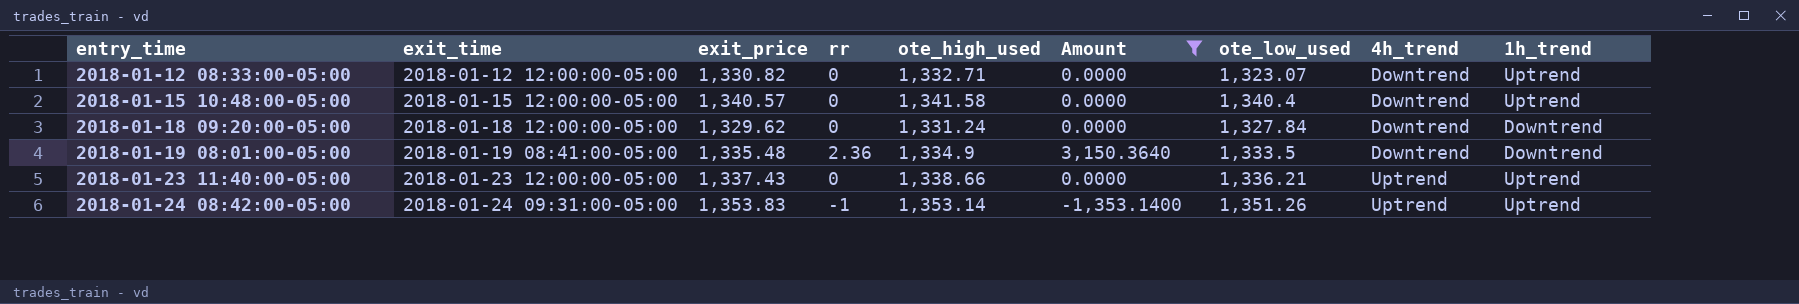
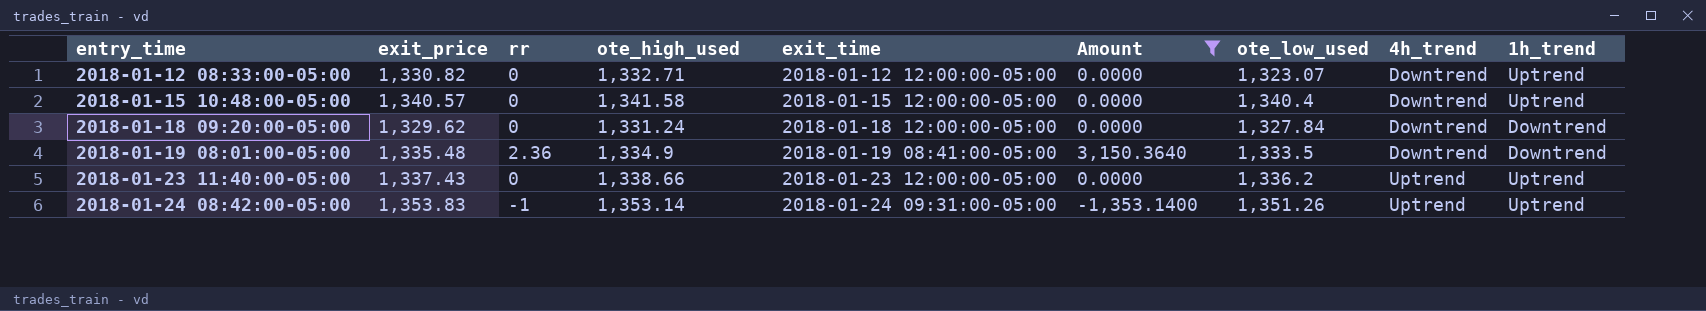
column exit_time | position: 2 -> 5
2018-01-23 11:40:00-05:00 | ote_low_used: 1,336.21 -> 1,336.2

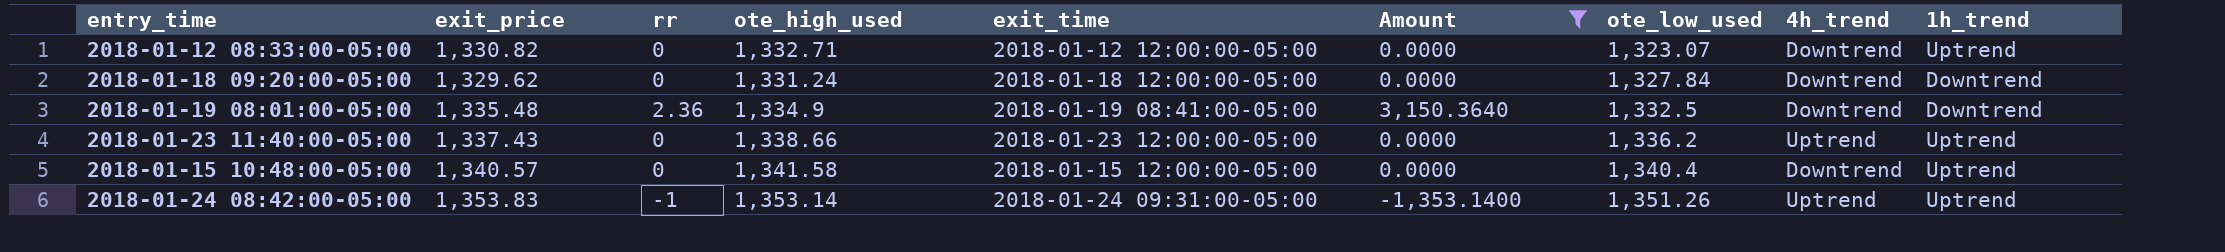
row order: entry_time ascending -> ote_low_used ascending
2018-01-19 08:01:00-05:00 | ote_low_used: 1,333.5 -> 1,332.5

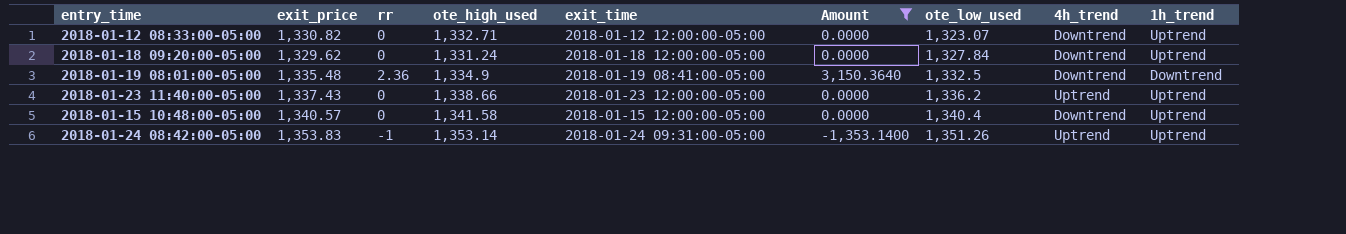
2018-01-18 09:20:00-05:00 | 1h_trend: Downtrend -> Uptrend

